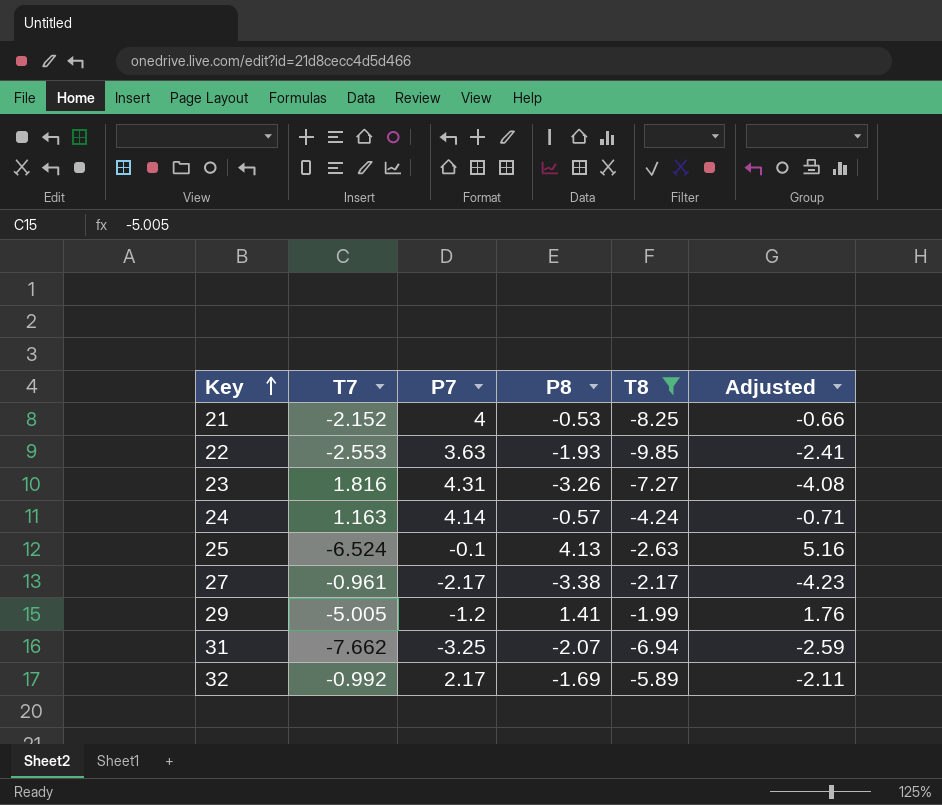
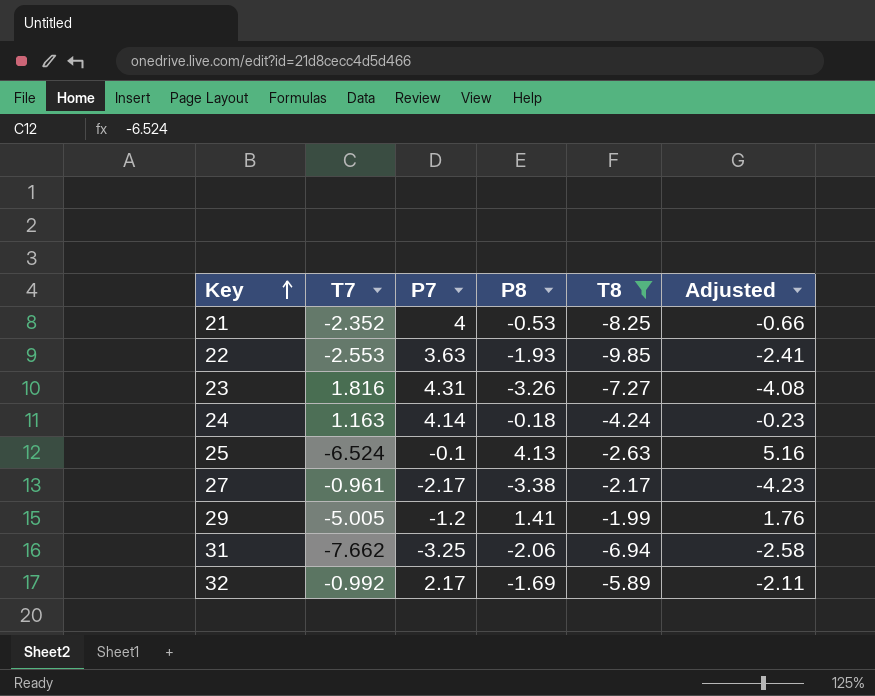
21 | T7: -2.152 -> -2.352
24 | P8: -0.57 -> -0.18
24 | Adjusted: -0.71 -> -0.23
31 | P8: -2.07 -> -2.06
31 | Adjusted: -2.59 -> -2.58

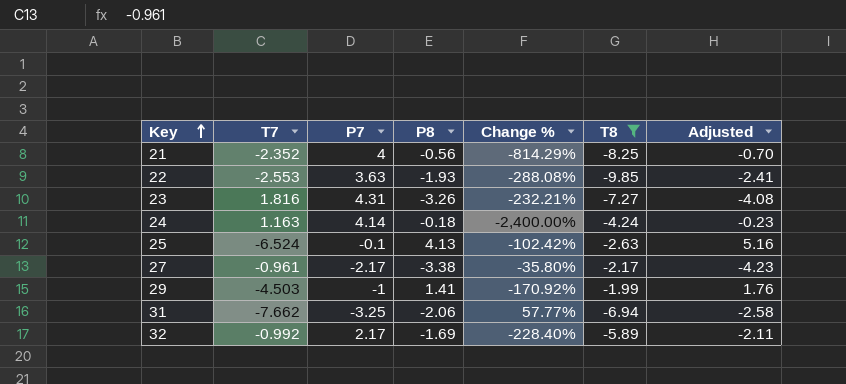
column Change % | formula: none -> ([P7] - [P8]) / [P8]
21 | P8: -0.53 -> -0.56
21 | Adjusted: -0.66 -> -0.70
29 | T7: -5.005 -> -4.503
29 | P7: -1.2 -> -1

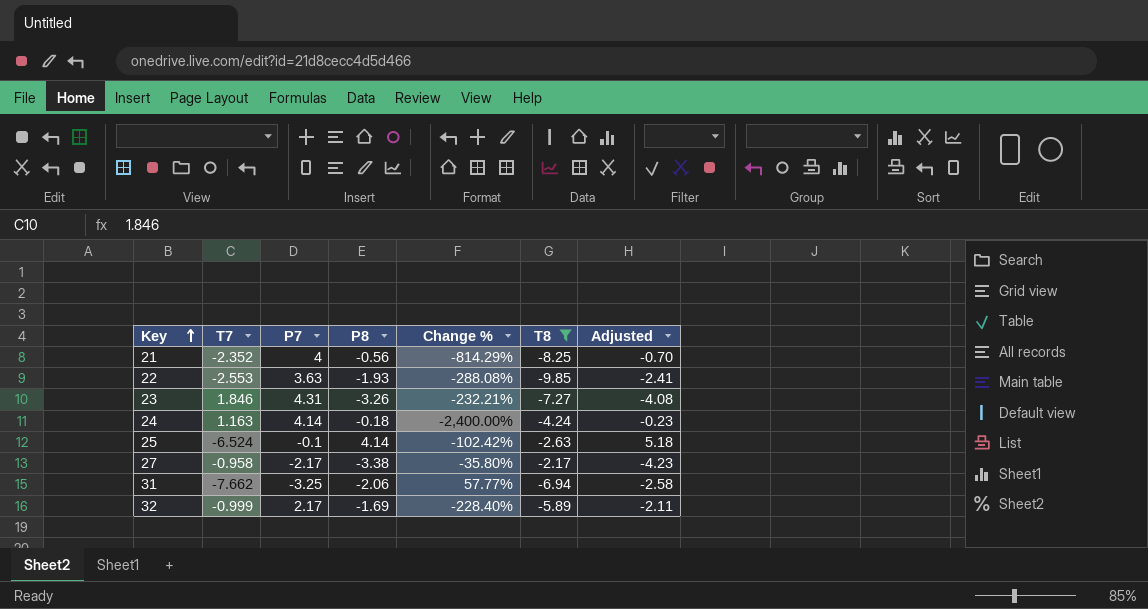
row 29: -4.503 | -1 | 1.41 | -170.92% | -1.99 | 1.76 -> none
23 | T7: 1.816 -> 1.846
25 | P8: 4.13 -> 4.14
25 | Adjusted: 5.16 -> 5.18
27 | T7: -0.961 -> -0.958
32 | T7: -0.992 -> -0.999

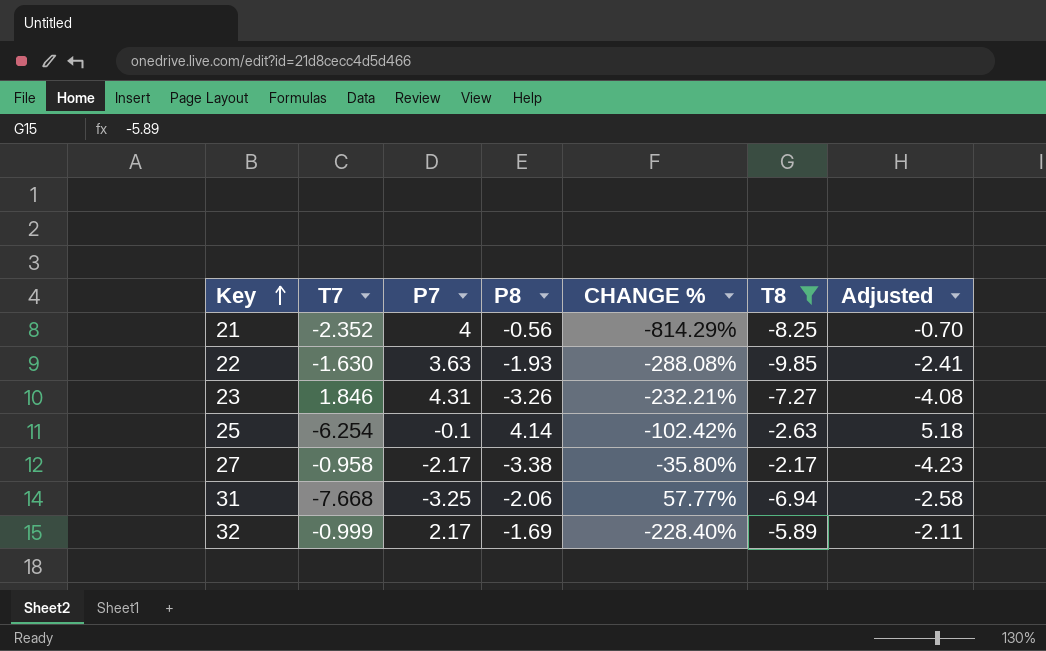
column name: Change % -> CHANGE %
row 24: 1.163 | 4.14 | -0.18 | -2,400.00% | -4.24 | -0.23 -> none
22 | T7: -2.553 -> -1.630
25 | T7: -6.524 -> -6.254
31 | T7: -7.662 -> -7.668

